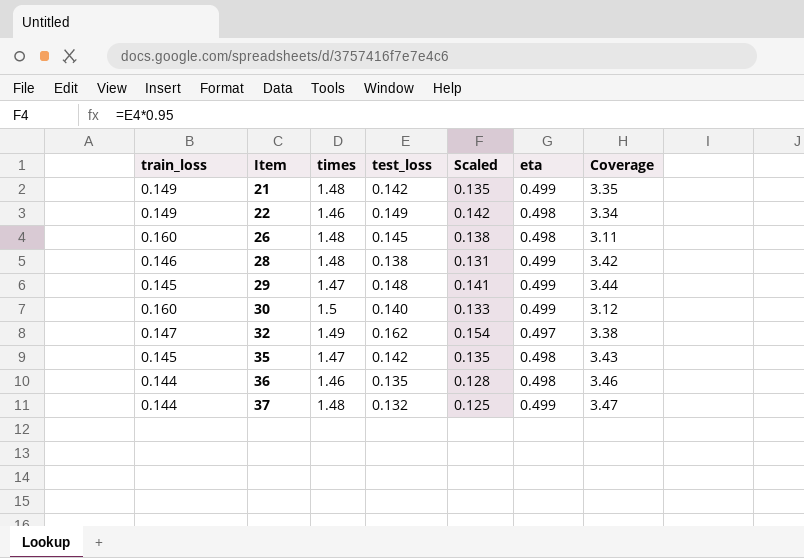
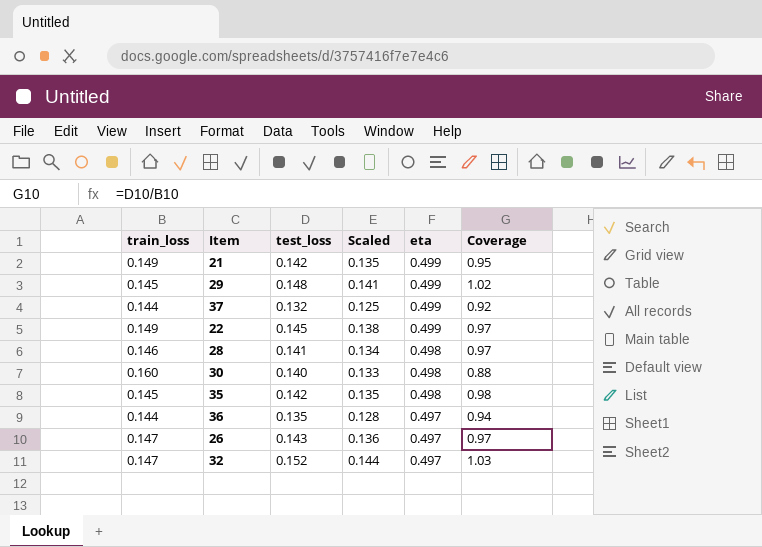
row order: Item ascending -> eta descending
column times | position: 3 -> none
column Coverage | formula: [eta] / [train_loss] -> [test_loss] / [train_loss]
22 | test_loss: 0.149 -> 0.145
22 | Scaled: 0.142 -> 0.138
22 | eta: 0.498 -> 0.499
28 | test_loss: 0.138 -> 0.141
28 | Scaled: 0.131 -> 0.134
28 | eta: 0.499 -> 0.498
30 | eta: 0.499 -> 0.498
36 | eta: 0.498 -> 0.497
26 | train_loss: 0.160 -> 0.147
26 | test_loss: 0.145 -> 0.143
26 | Scaled: 0.138 -> 0.136
26 | eta: 0.498 -> 0.497
32 | test_loss: 0.162 -> 0.152
32 | Scaled: 0.154 -> 0.144

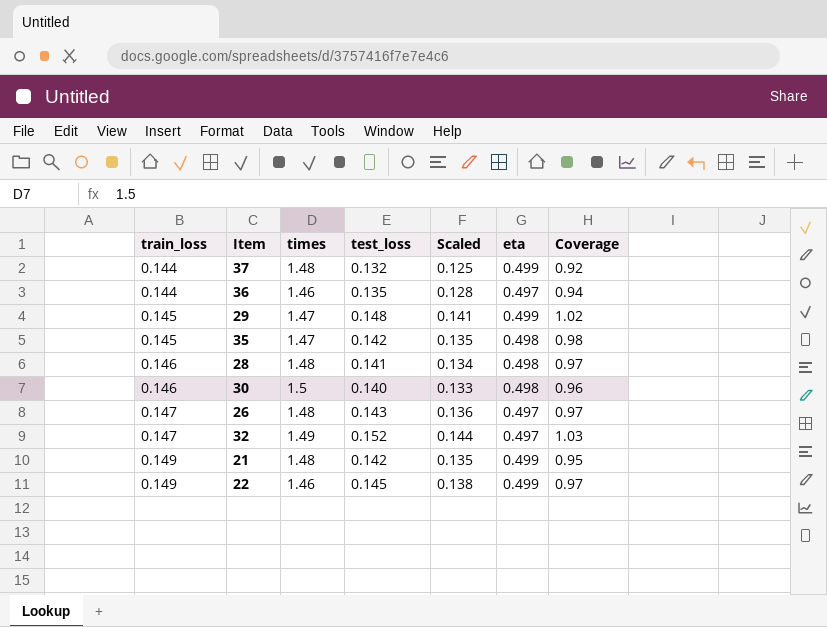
row order: eta descending -> train_loss ascending
column times | position: none -> 3
30 | train_loss: 0.160 -> 0.146
30 | Coverage: 0.88 -> 0.96

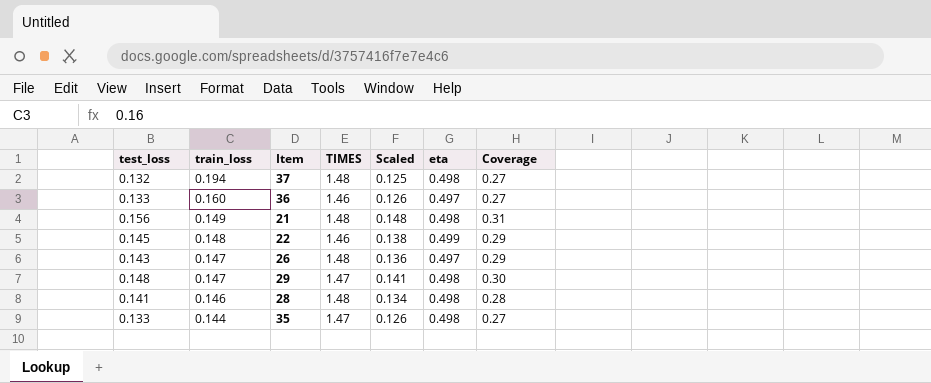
row order: train_loss ascending -> train_loss descending
column test_loss | position: 4 -> 1
column name: times -> TIMES
column Coverage | formula: [test_loss] / [train_loss] -> [test_loss] / [eta]
row 30: 0.146 | 1.5 | 0.140 | 0.133 | 0.498 | 0.96 -> none
row 32: 0.147 | 1.49 | 0.152 | 0.144 | 0.497 | 1.03 -> none
37 | train_loss: 0.144 -> 0.194
37 | eta: 0.499 -> 0.498
36 | test_loss: 0.135 -> 0.133
36 | train_loss: 0.144 -> 0.160
36 | Scaled: 0.128 -> 0.126
21 | test_loss: 0.142 -> 0.156
21 | Scaled: 0.135 -> 0.148
21 | eta: 0.499 -> 0.498
22 | train_loss: 0.149 -> 0.148
29 | train_loss: 0.145 -> 0.147
29 | eta: 0.499 -> 0.498
35 | test_loss: 0.142 -> 0.133
35 | train_loss: 0.145 -> 0.144
35 | Scaled: 0.135 -> 0.126

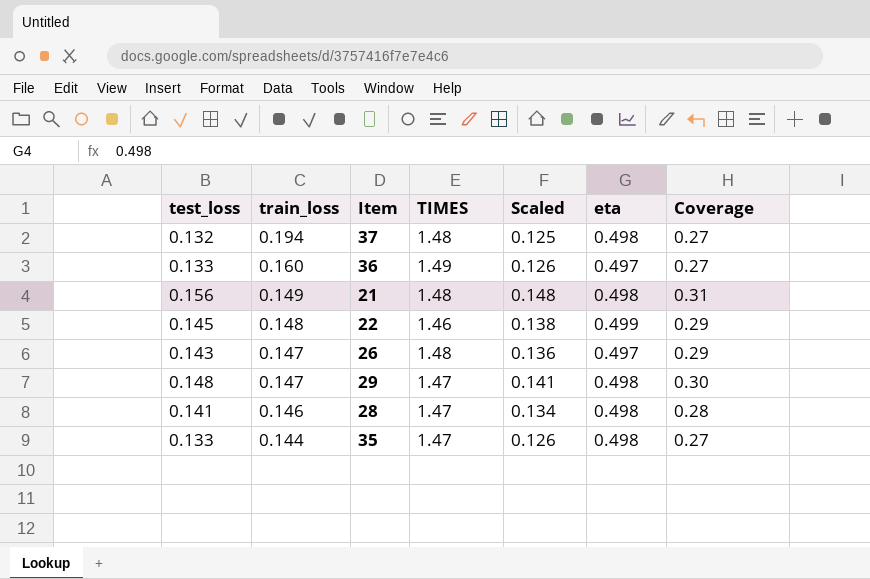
36 | TIMES: 1.46 -> 1.49
28 | TIMES: 1.48 -> 1.47

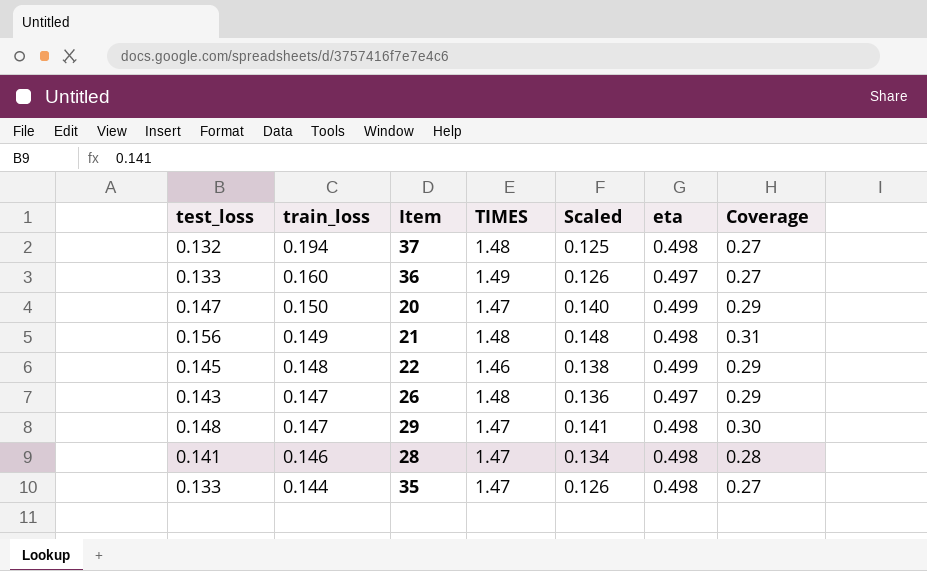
row 20: none -> 0.147 | 0.150 | 1.47 | 0.140 | 0.499 | 0.29

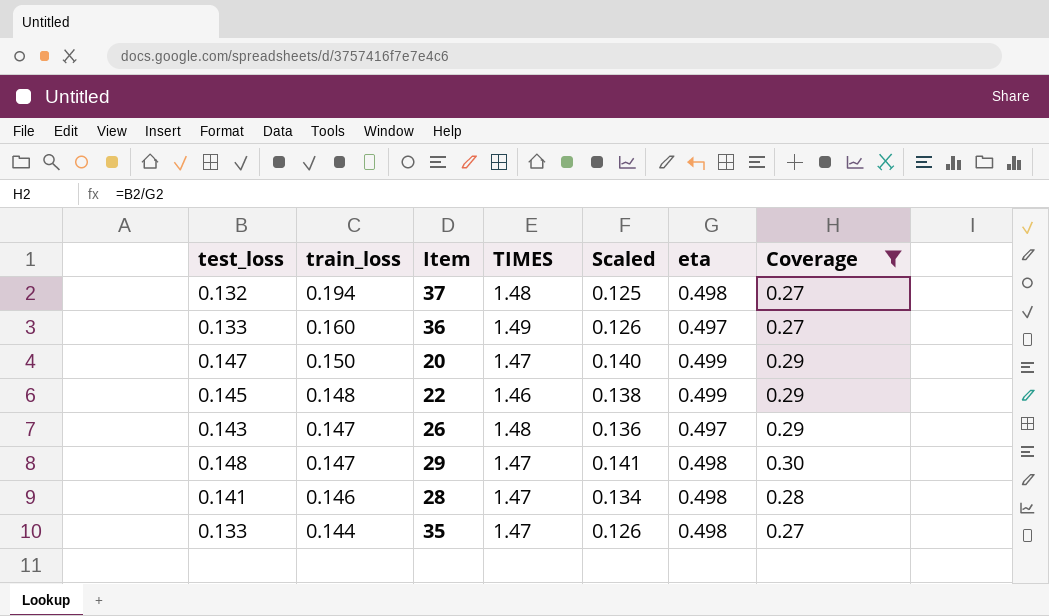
filter: none -> Coverage != 0.31

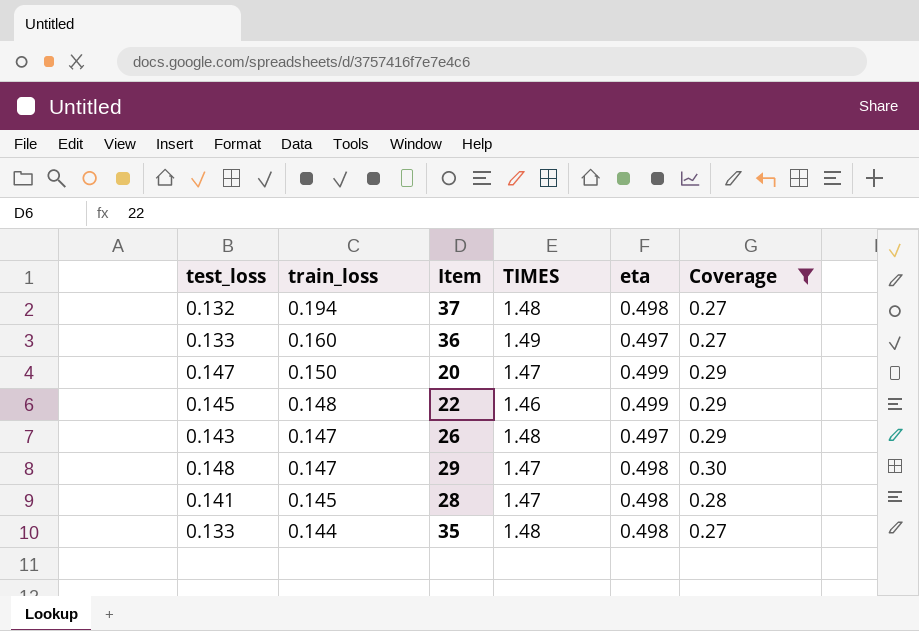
column Scaled | formula: [test_loss] * 0.95 -> none
28 | train_loss: 0.146 -> 0.145
35 | TIMES: 1.47 -> 1.48

